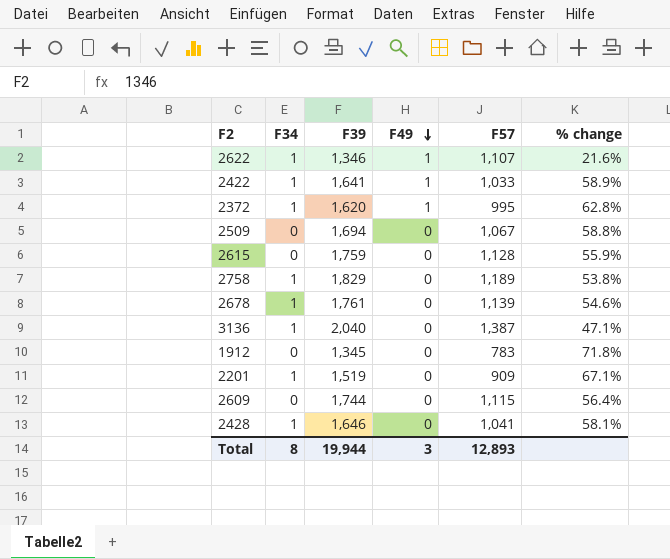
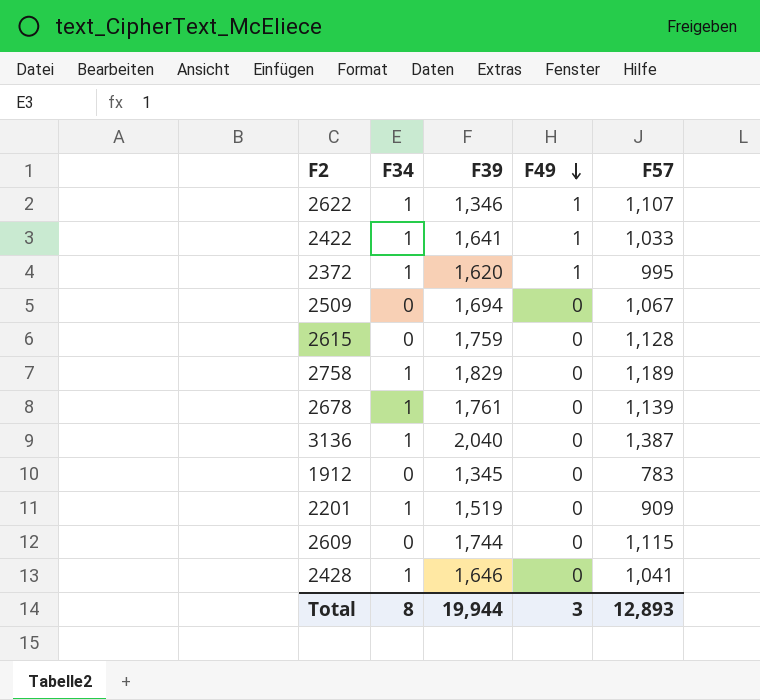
column % change | formula: ([F39] - [F57]) / [F57] -> none

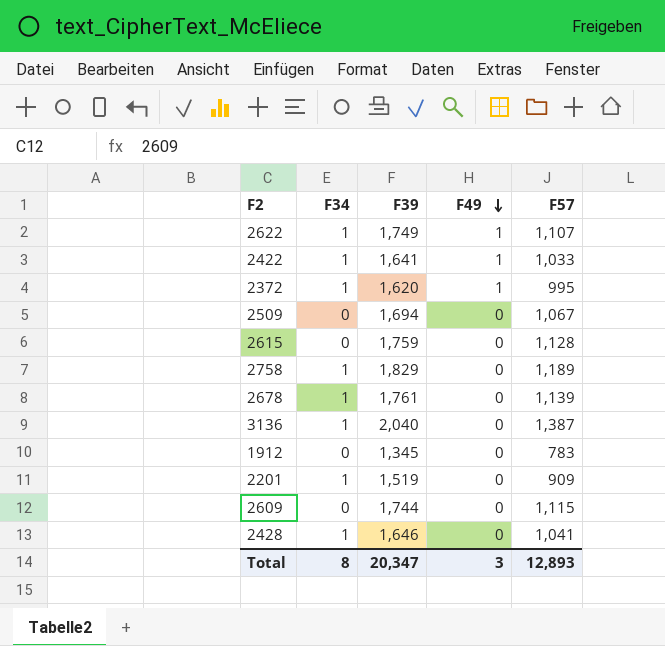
2622 | F39: 1,346 -> 1,749
Total | F39: 19,944 -> 20,347

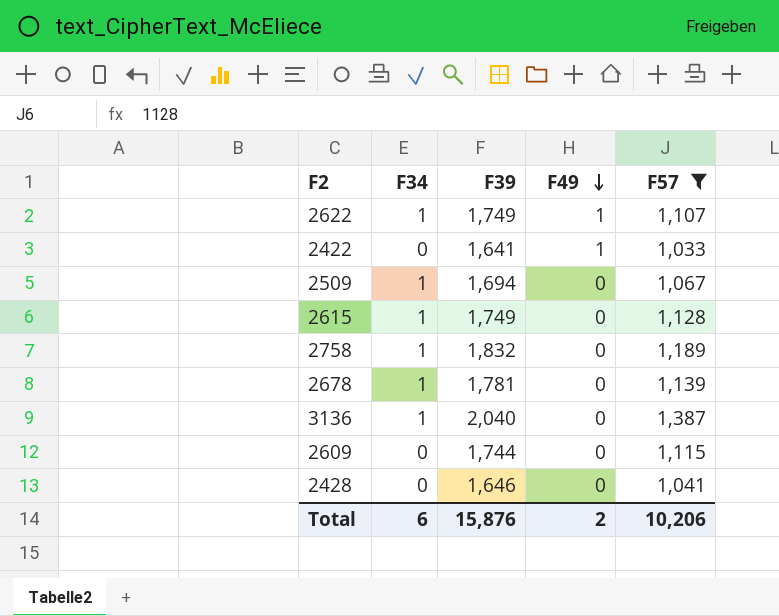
filter: none -> F57 >= 1,033
2422 | F34: 1 -> 0
2509 | F34: 0 -> 1
2615 | F34: 0 -> 1
2615 | F39: 1,759 -> 1,749
2758 | F39: 1,829 -> 1,832
2678 | F39: 1,761 -> 1,781
2428 | F34: 1 -> 0
Total | F34: 8 -> 6
Total | F39: 20,347 -> 15,876
Total | F49: 3 -> 2
Total | F57: 12,893 -> 10,206

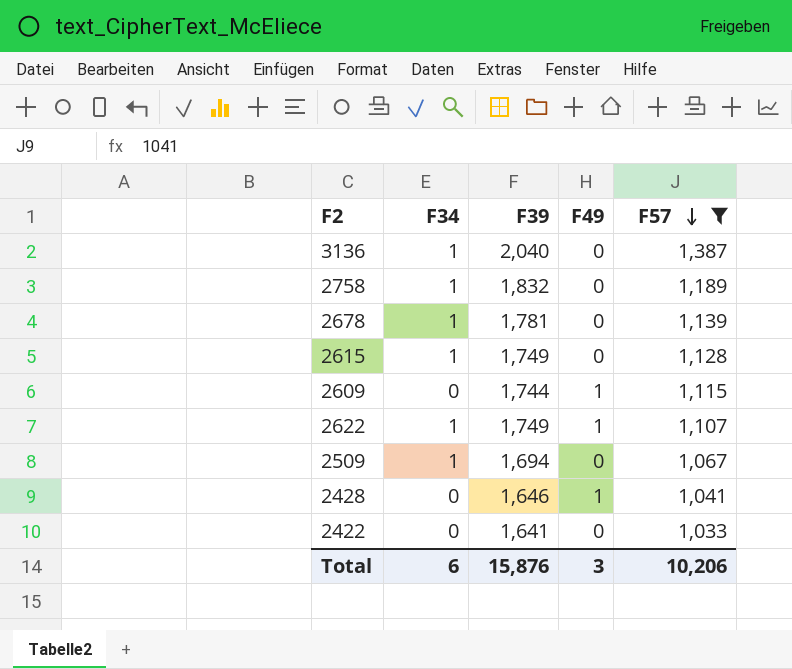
row order: F49 descending -> F57 descending
2609 | F49: 0 -> 1
2428 | F49: 0 -> 1
2422 | F49: 1 -> 0
Total | F49: 2 -> 3

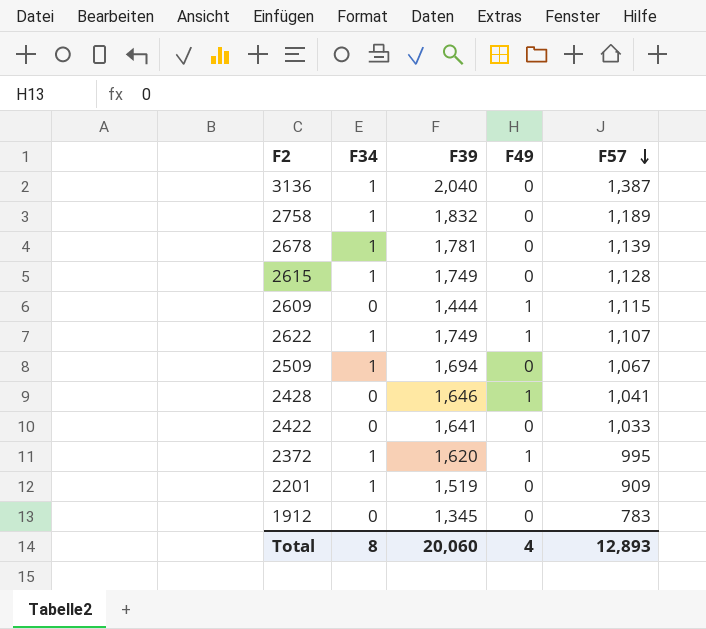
filter: F57 >= 1,033 -> none
2609 | F39: 1,744 -> 1,444
Total | F34: 6 -> 8
Total | F39: 15,876 -> 20,060
Total | F49: 3 -> 4
Total | F57: 10,206 -> 12,893

